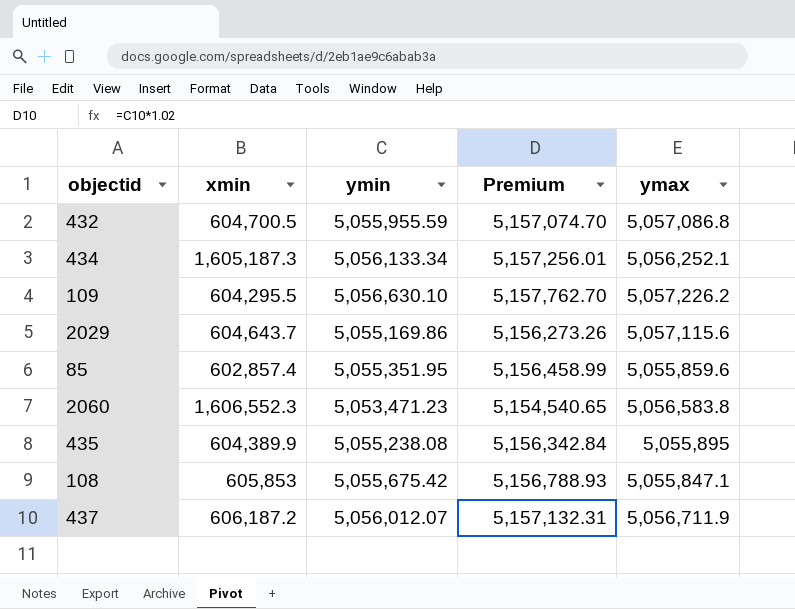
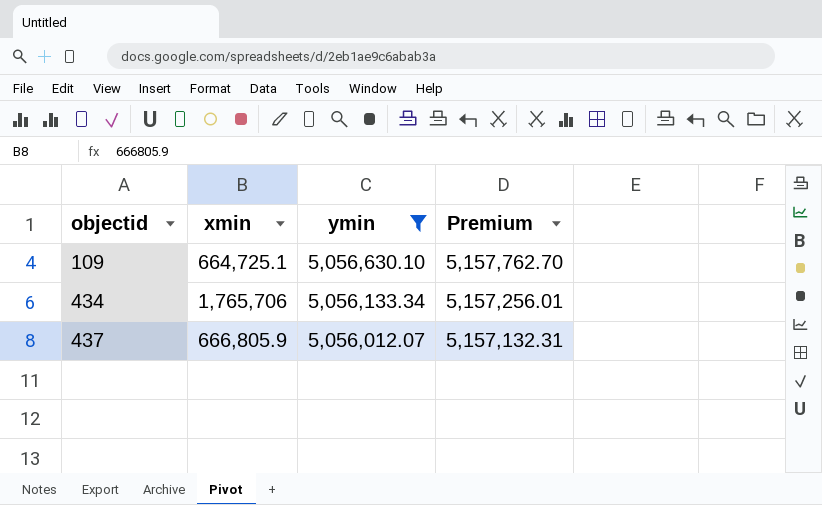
filter: none -> ymin >= 5,056,012.07
row order: none -> objectid ascending
column ymax | position: 5 -> none
109 | xmin: 604,295.5 -> 664,725.1
434 | xmin: 1,605,187.3 -> 1,765,706
437 | xmin: 606,187.2 -> 666,805.9

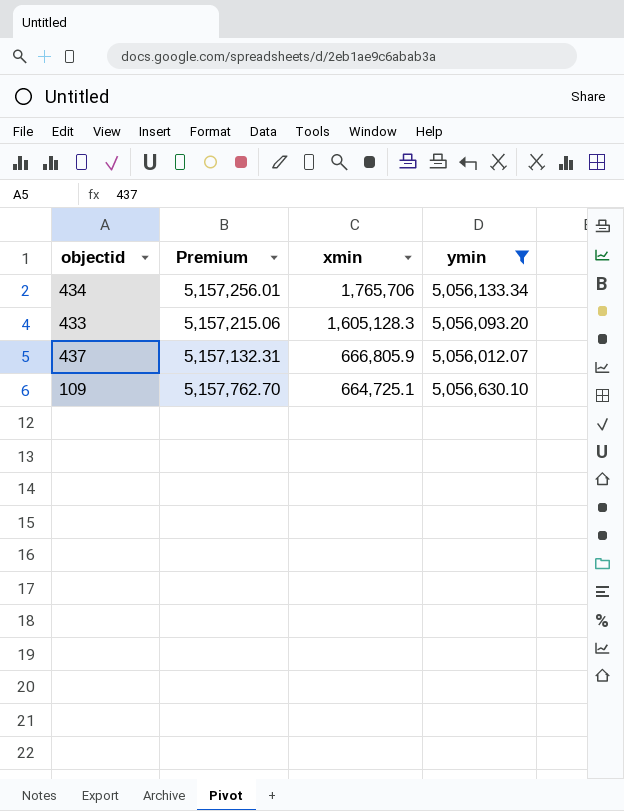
row order: objectid ascending -> xmin descending
column Premium | position: 4 -> 2
row 433: none -> 5,157,215.06 | 1,605,128.3 | 5,056,093.20

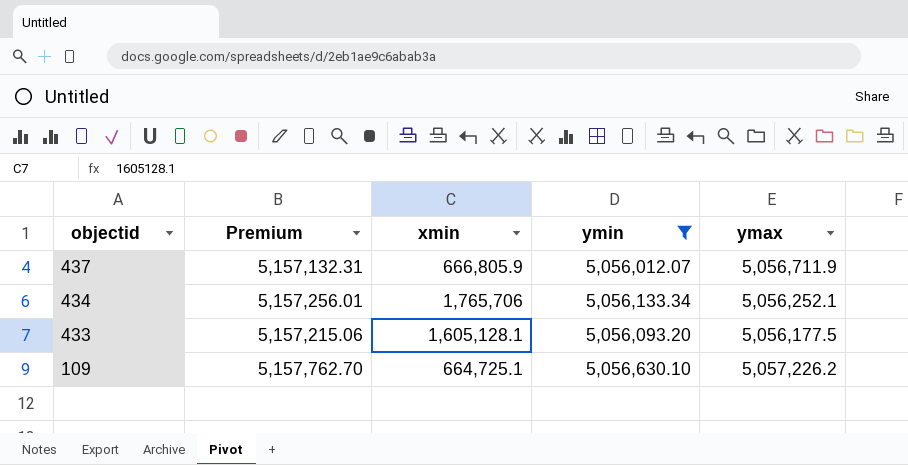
row order: xmin descending -> objectid descending
column ymax | position: none -> 5
433 | xmin: 1,605,128.3 -> 1,605,128.1

